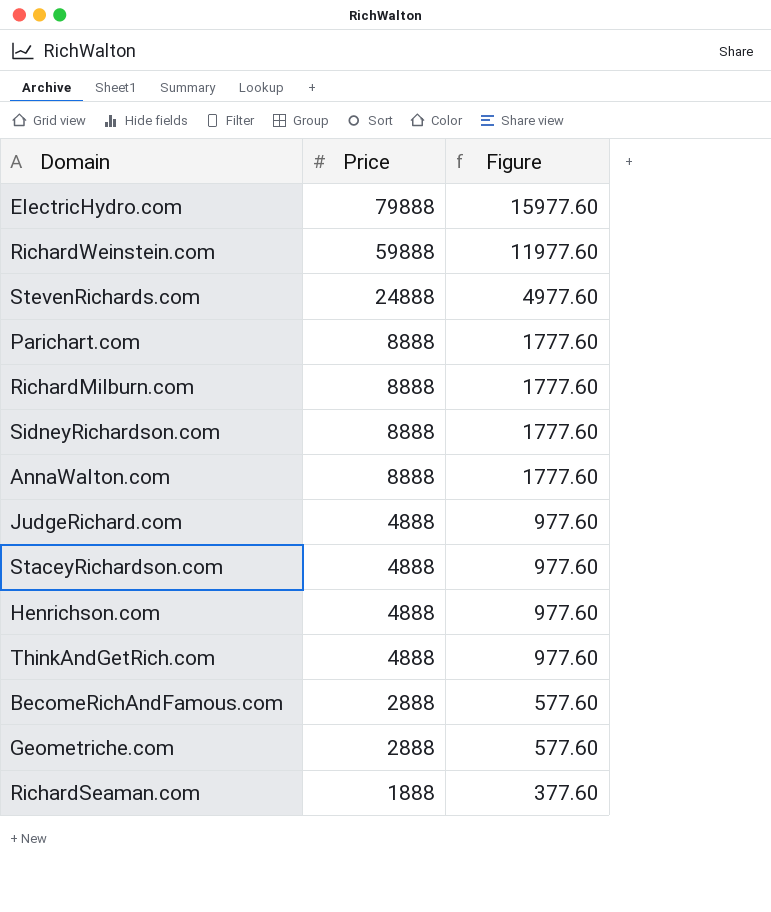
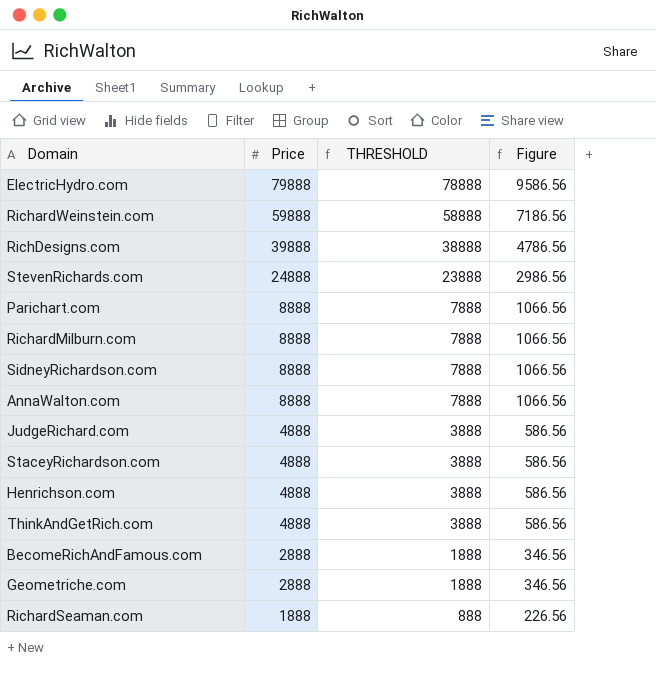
column THRESHOLD | formula: none -> [Price] - 1000
column Figure | formula: [Price] * 0.2 -> [Price] * 0.12
row RichDesigns.com: none -> 39888 | 38888 | 4786.56

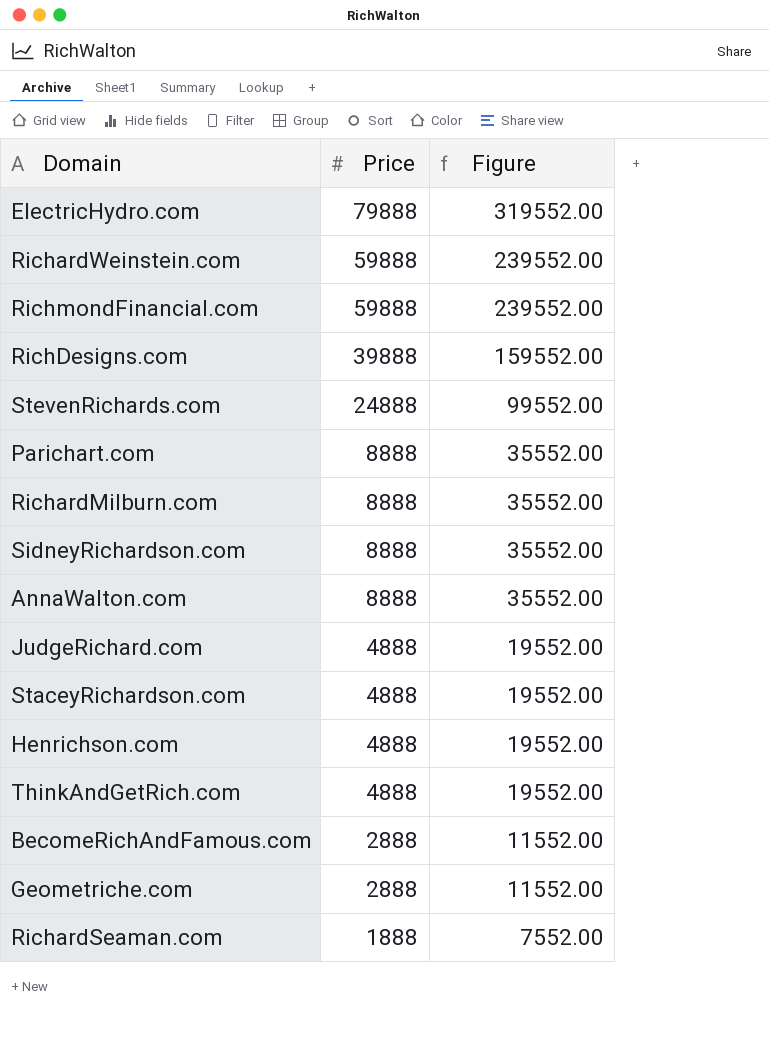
column THRESHOLD | formula: [Price] - 1000 -> none
column Figure | formula: [Price] * 0.12 -> [Price] * 4
row RichmondFinancial.com: none -> 59888 | 239552.00

